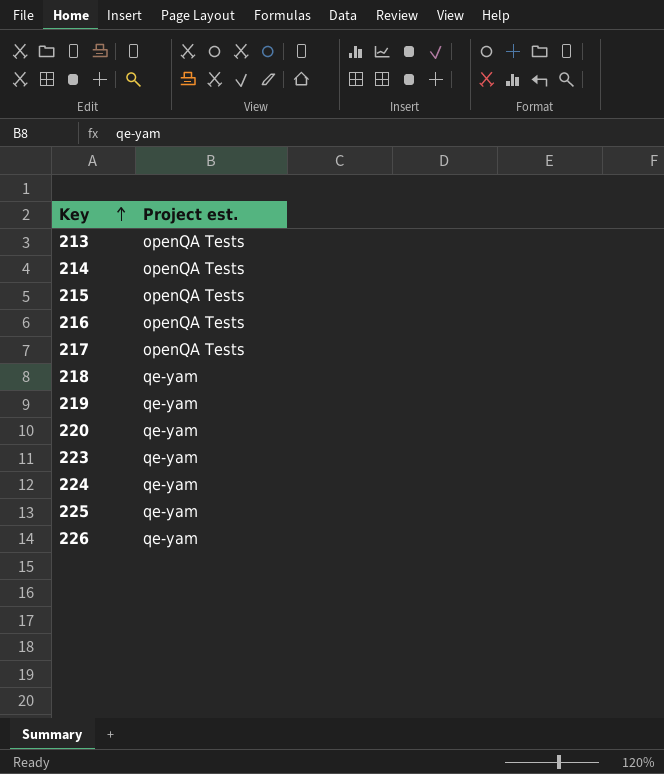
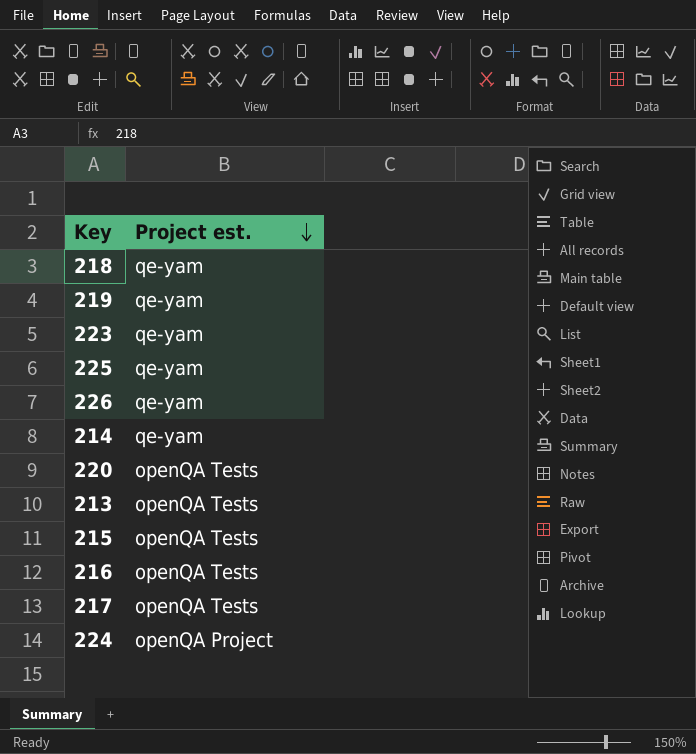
row order: Key ascending -> Project est. descending
214 | Project est.: openQA Tests -> qe-yam
220 | Project est.: qe-yam -> openQA Tests
224 | Project est.: qe-yam -> openQA Project

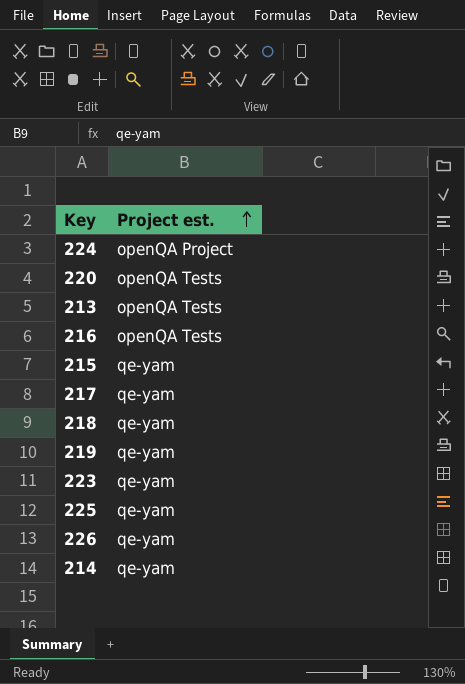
row order: Project est. descending -> Project est. ascending
215 | Project est.: openQA Tests -> qe-yam
217 | Project est.: openQA Tests -> qe-yam

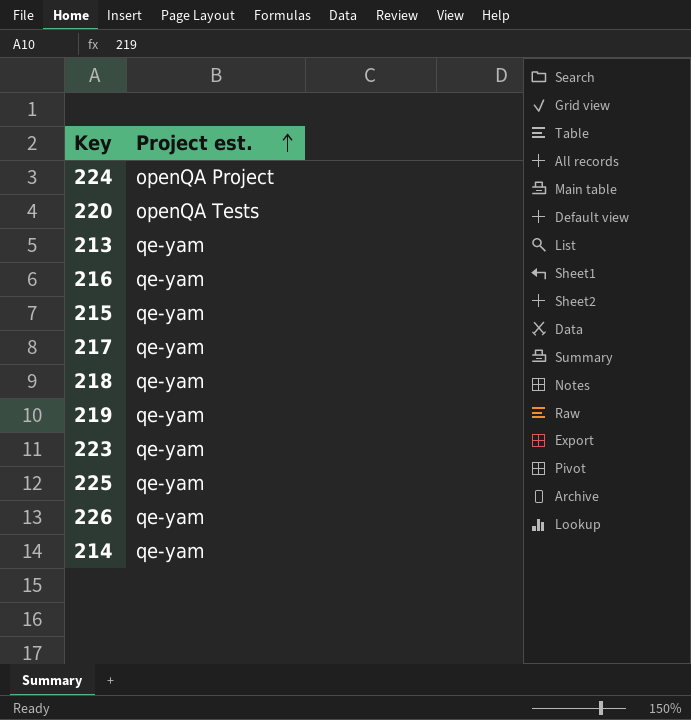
213 | Project est.: openQA Tests -> qe-yam
216 | Project est.: openQA Tests -> qe-yam

